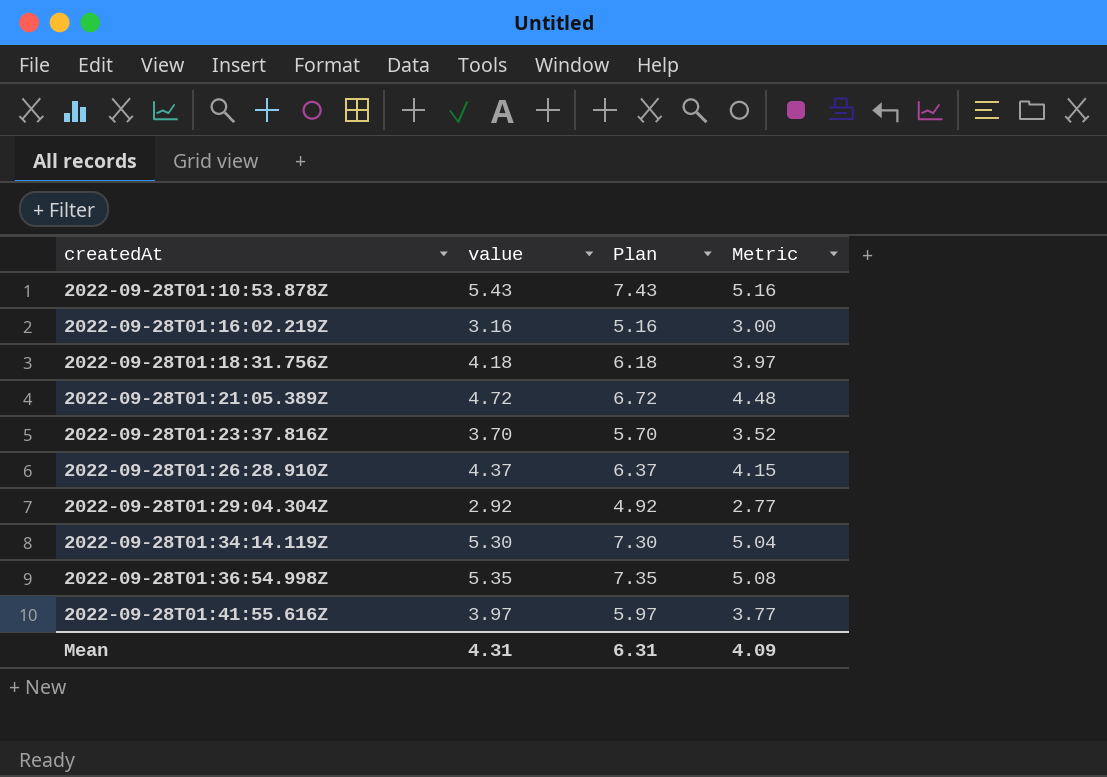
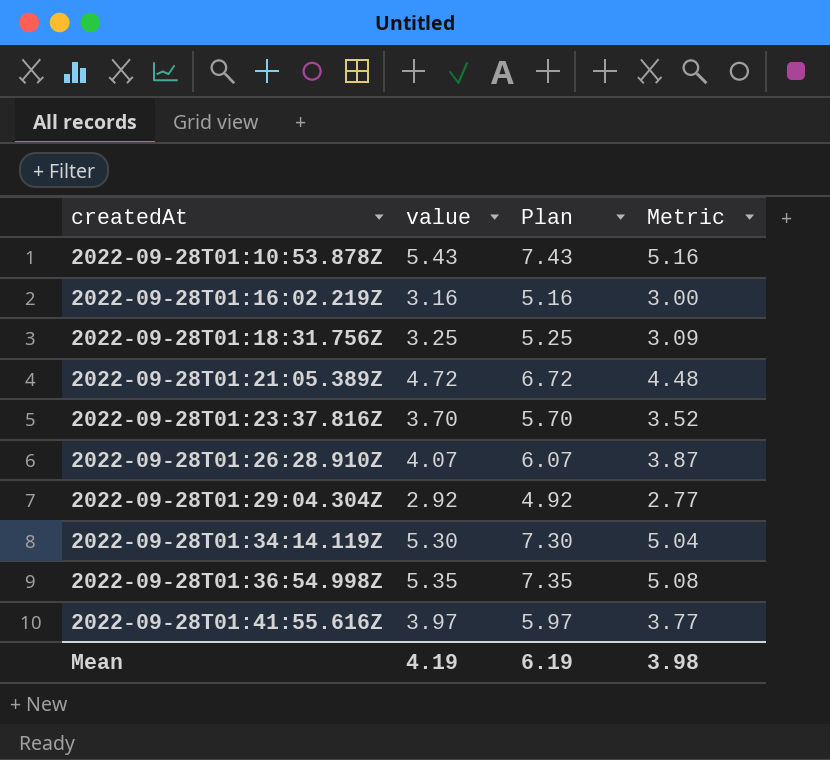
2022-09-28T01:18:31.756Z | value: 4.18 -> 3.25
2022-09-28T01:18:31.756Z | Plan: 6.18 -> 5.25
2022-09-28T01:18:31.756Z | Metric: 3.97 -> 3.09
2022-09-28T01:26:28.910Z | value: 4.37 -> 4.07
2022-09-28T01:26:28.910Z | Plan: 6.37 -> 6.07
2022-09-28T01:26:28.910Z | Metric: 4.15 -> 3.87
Mean | value: 4.31 -> 4.19
Mean | Plan: 6.31 -> 6.19
Mean | Metric: 4.09 -> 3.98

